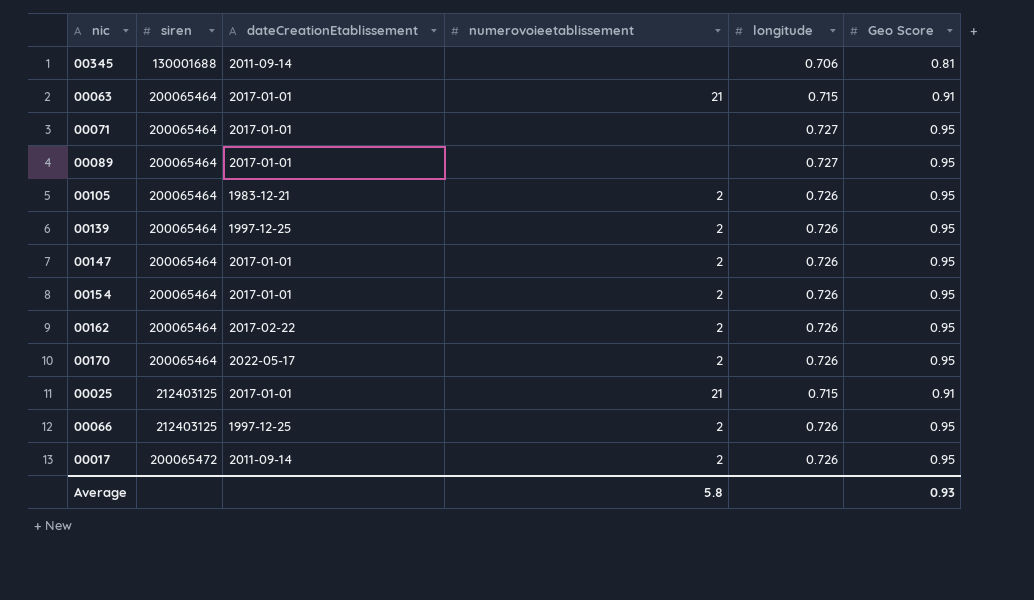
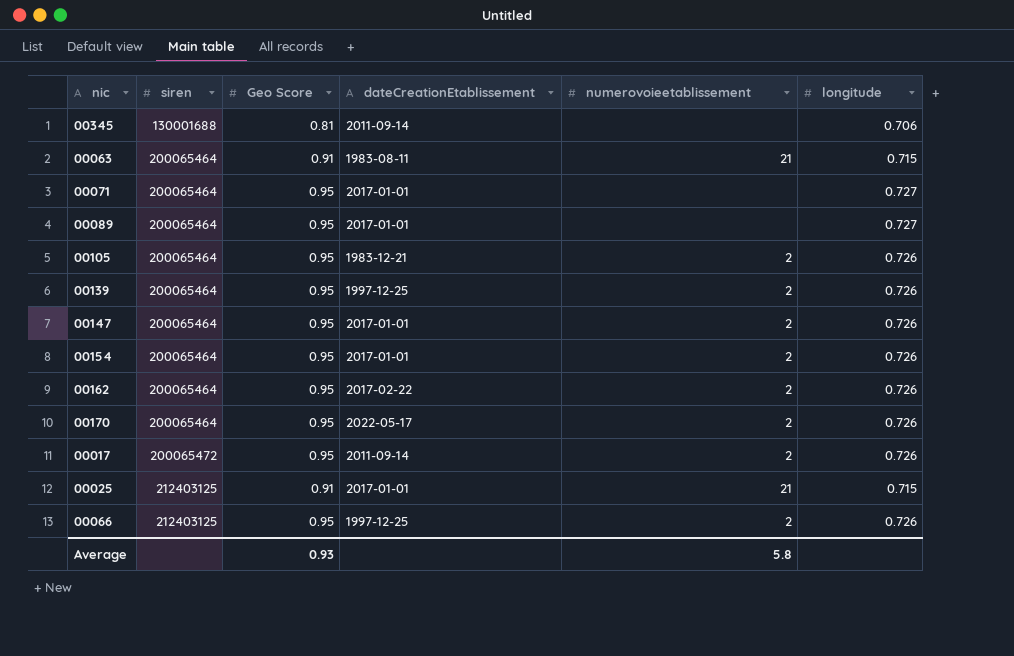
row order: none -> siren ascending
column Geo Score | position: 6 -> 3
00063 | dateCreationEtablissement: 2017-01-01 -> 1983-08-11

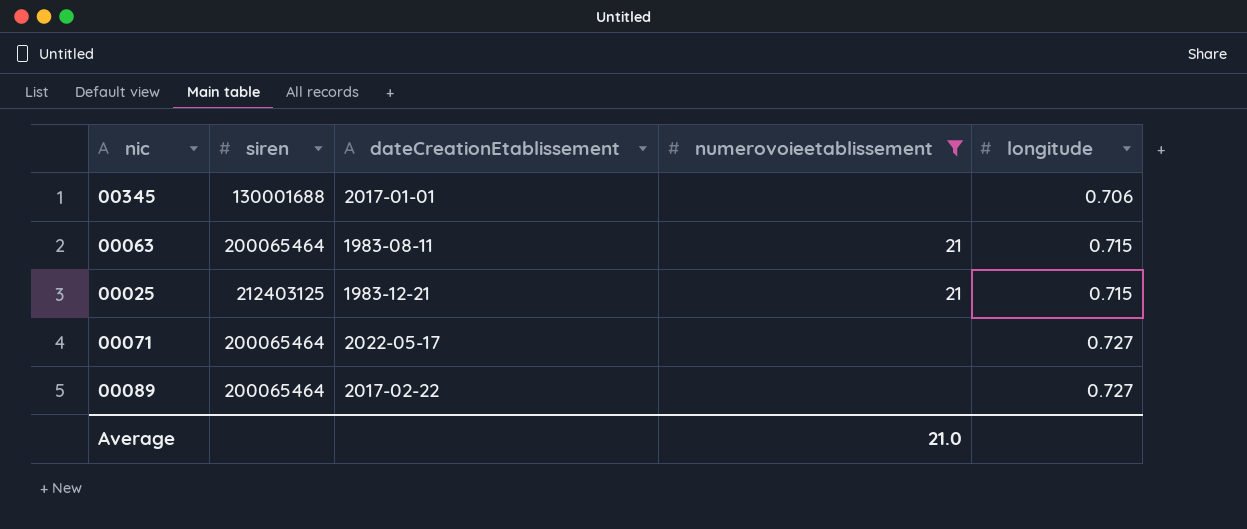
filter: none -> numerovoieetablissement != 2
row order: siren ascending -> longitude ascending
column Geo Score | position: 3 -> none
00345 | dateCreationEtablissement: 2011-09-14 -> 2017-01-01
00025 | dateCreationEtablissement: 2017-01-01 -> 1983-12-21
00071 | dateCreationEtablissement: 2017-01-01 -> 2022-05-17
00089 | dateCreationEtablissement: 2017-01-01 -> 2017-02-22
Average | numerovoieetablissement: 5.8 -> 21.0

